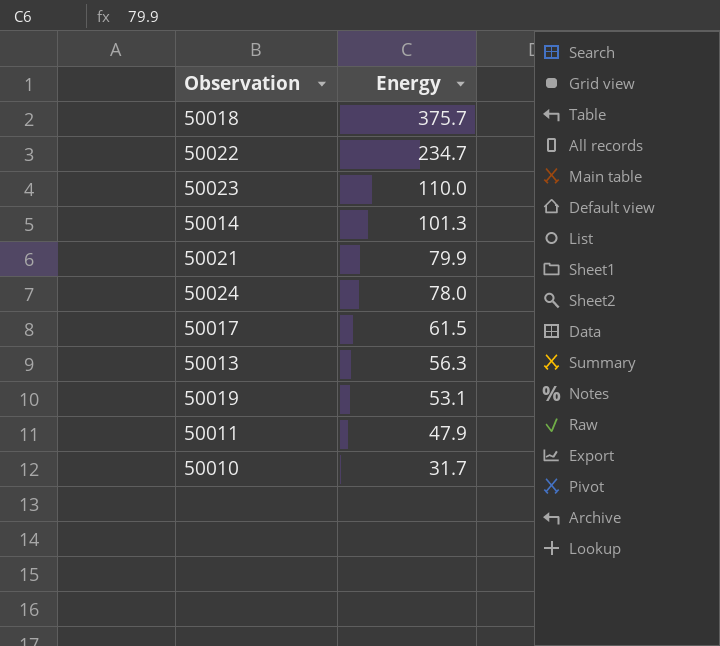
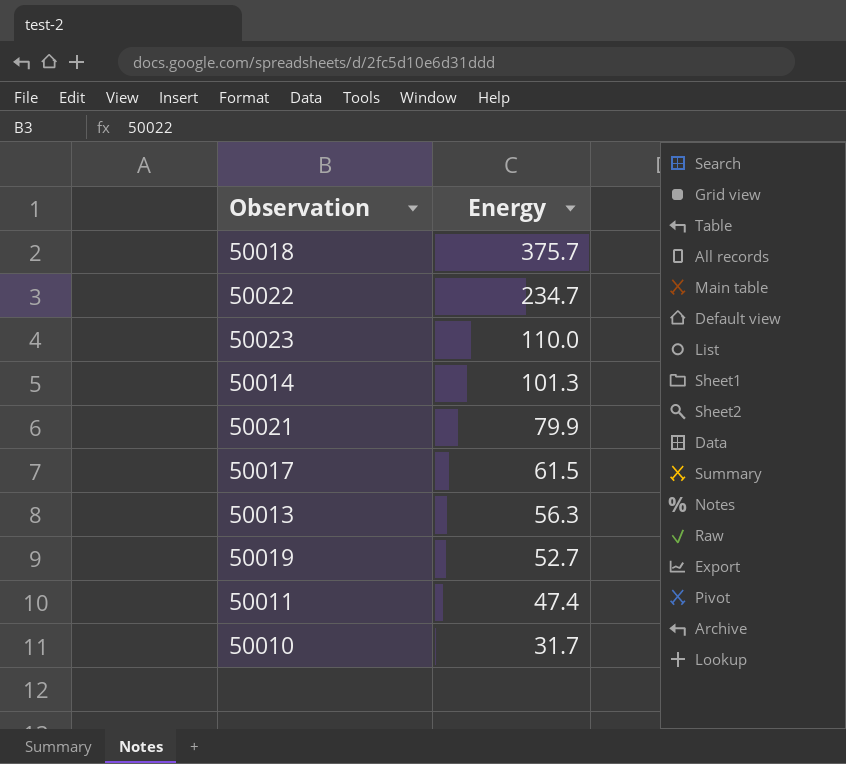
row 50024: 78.0 -> none
50019 | Energy: 53.1 -> 52.7
50011 | Energy: 47.9 -> 47.4

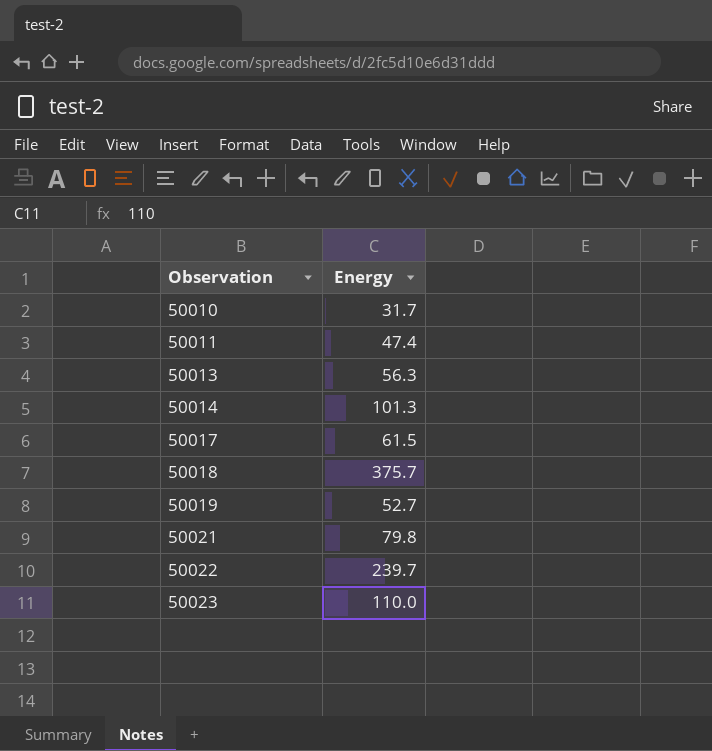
row order: Energy descending -> Observation ascending
50021 | Energy: 79.9 -> 79.8
50022 | Energy: 234.7 -> 239.7

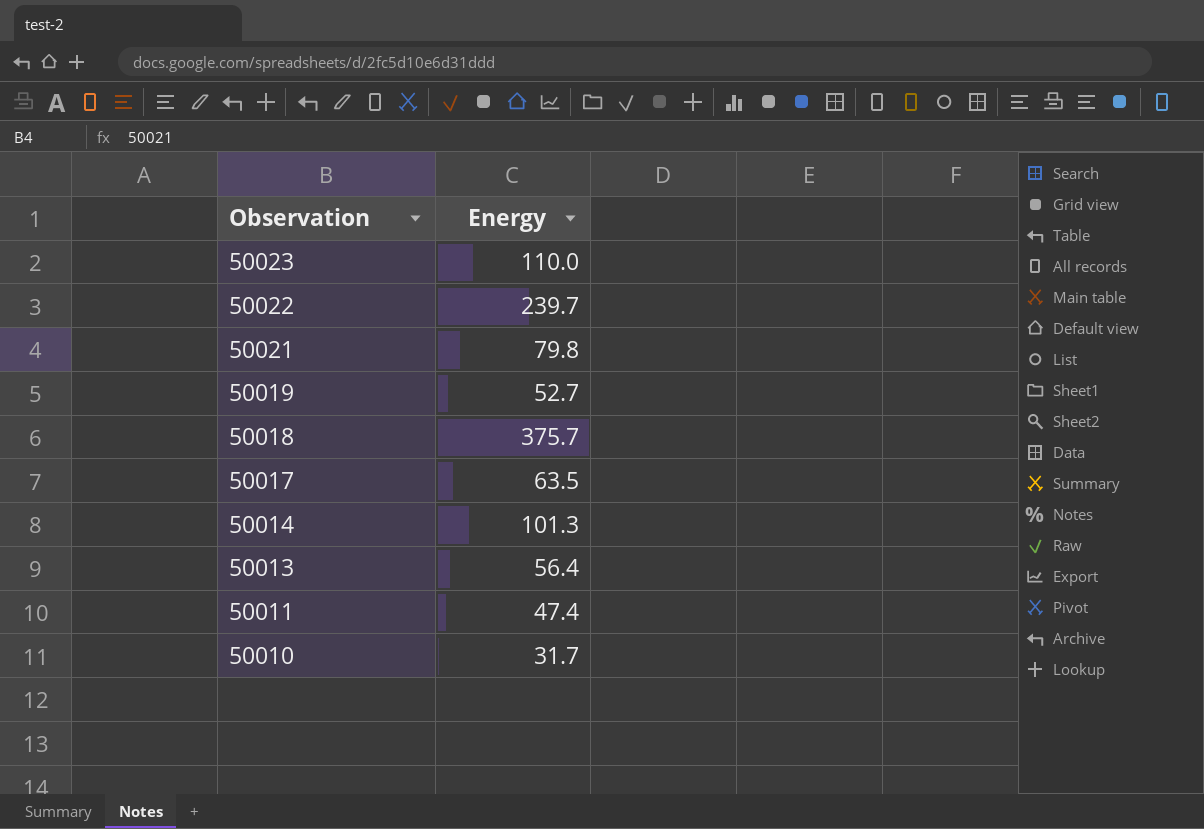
row order: Observation ascending -> Observation descending
50017 | Energy: 61.5 -> 63.5
50013 | Energy: 56.3 -> 56.4

